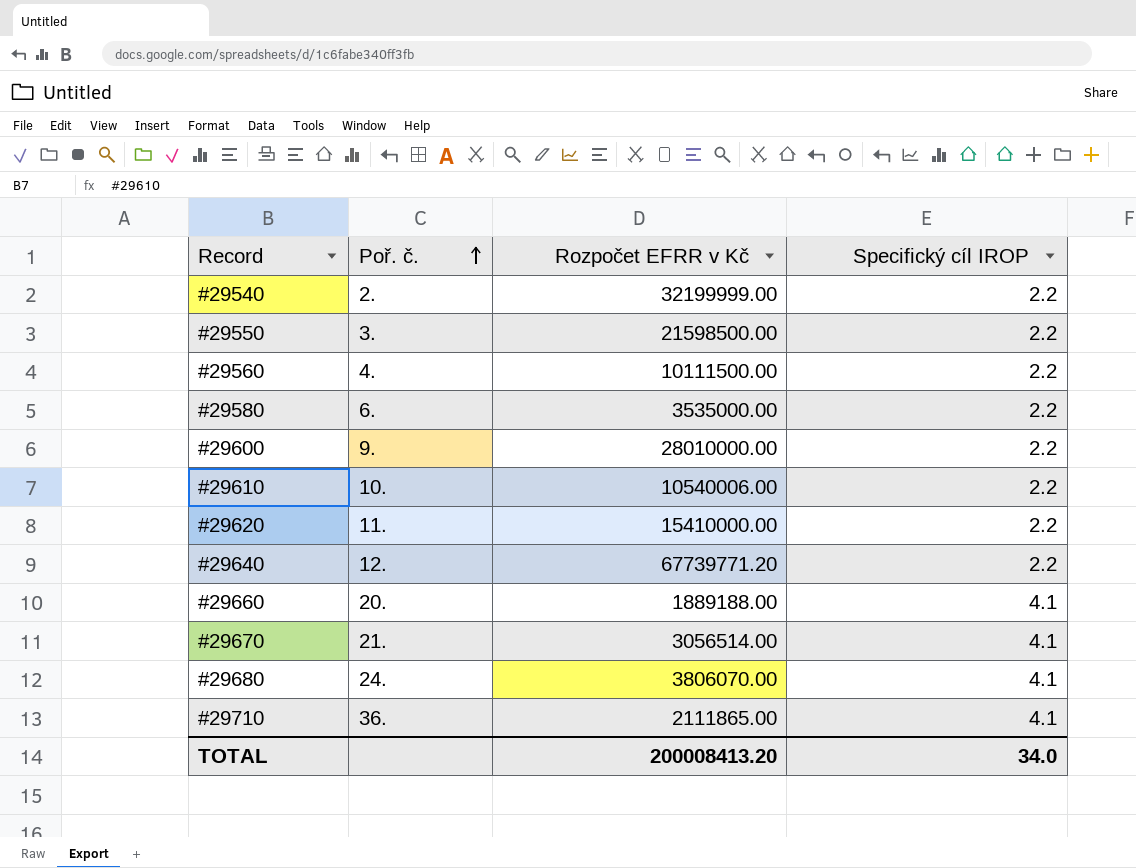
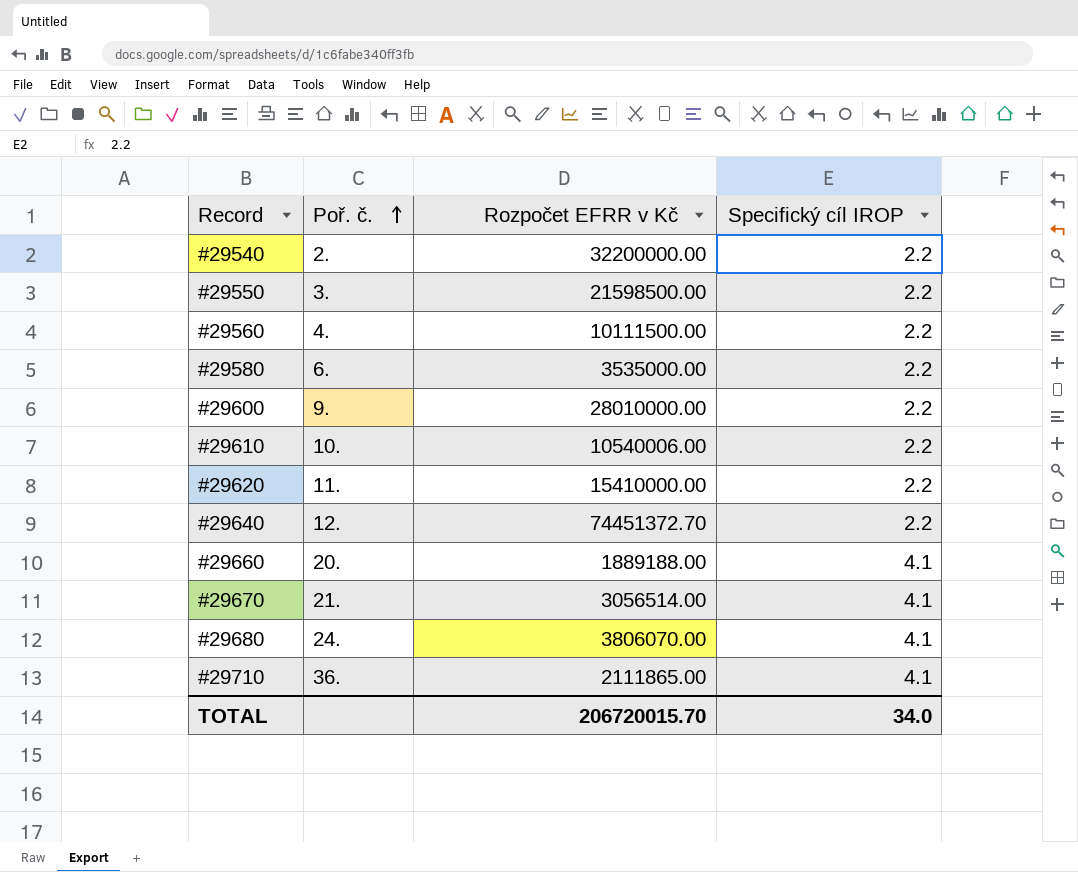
#29540 | Rozpočet EFRR v Kč: 32199999.00 -> 32200000.00
#29640 | Rozpočet EFRR v Kč: 67739771.20 -> 74451372.70
TOTAL | Rozpočet EFRR v Kč: 200008413.20 -> 206720015.70

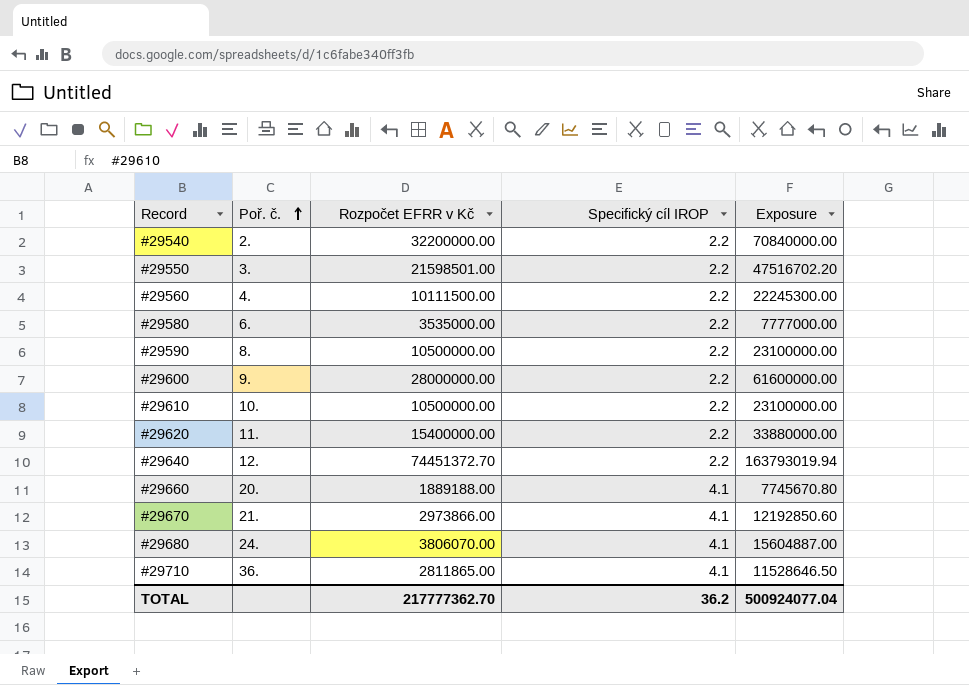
column Exposure | formula: none -> [Rozpočet EFRR v Kč] * [Specifický cíl IROP]
#29550 | Rozpočet EFRR v Kč: 21598500.00 -> 21598501.00
row #29590: none -> 8. | 10500000.00 | 2.2 | 23100000.00
#29600 | Rozpočet EFRR v Kč: 28010000.00 -> 28000000.00
#29610 | Rozpočet EFRR v Kč: 10540006.00 -> 10500000.00
#29620 | Rozpočet EFRR v Kč: 15410000.00 -> 15400000.00
#29670 | Rozpočet EFRR v Kč: 3056514.00 -> 2973866.00
#29710 | Rozpočet EFRR v Kč: 2111865.00 -> 2811865.00
TOTAL | Rozpočet EFRR v Kč: 206720015.70 -> 217777362.70
TOTAL | Specifický cíl IROP: 34.0 -> 36.2

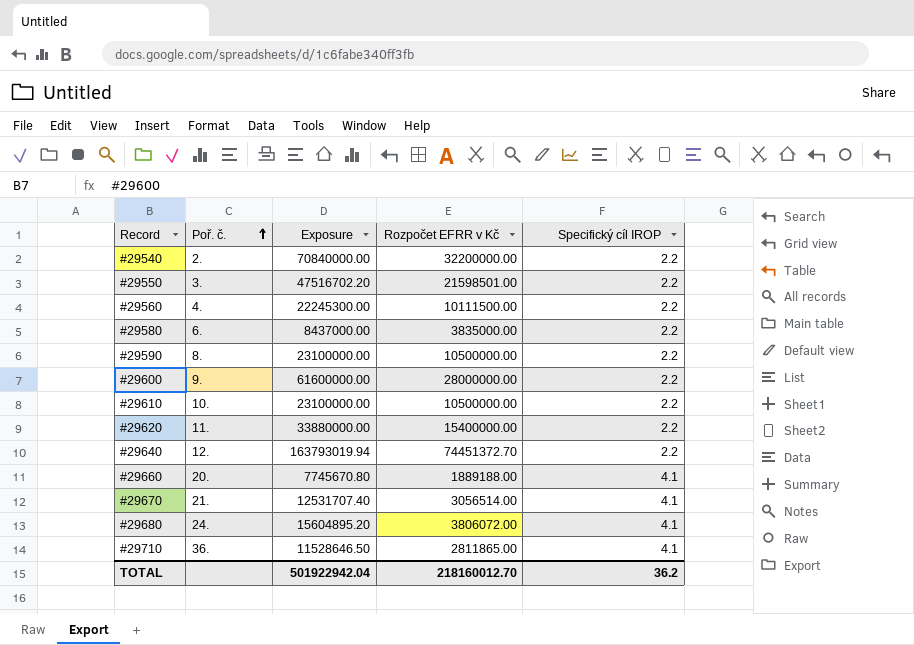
column Exposure | position: 5 -> 3
#29580 | Exposure: 7777000.00 -> 8437000.00
#29580 | Rozpočet EFRR v Kč: 3535000.00 -> 3835000.00
#29670 | Exposure: 12192850.60 -> 12531707.40
#29670 | Rozpočet EFRR v Kč: 2973866.00 -> 3056514.00
#29680 | Exposure: 15604887.00 -> 15604895.20
#29680 | Rozpočet EFRR v Kč: 3806070.00 -> 3806072.00
TOTAL | Exposure: 500924077.04 -> 501922942.04
TOTAL | Rozpočet EFRR v Kč: 217777362.70 -> 218160012.70

